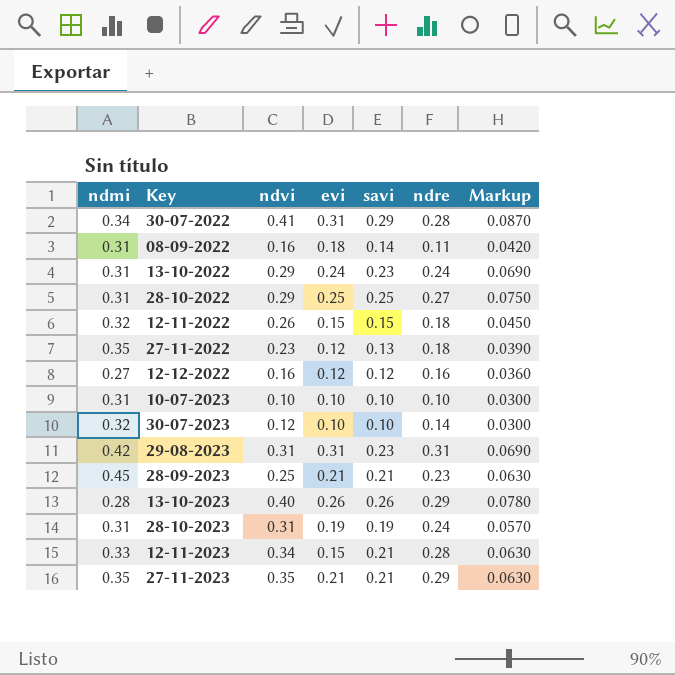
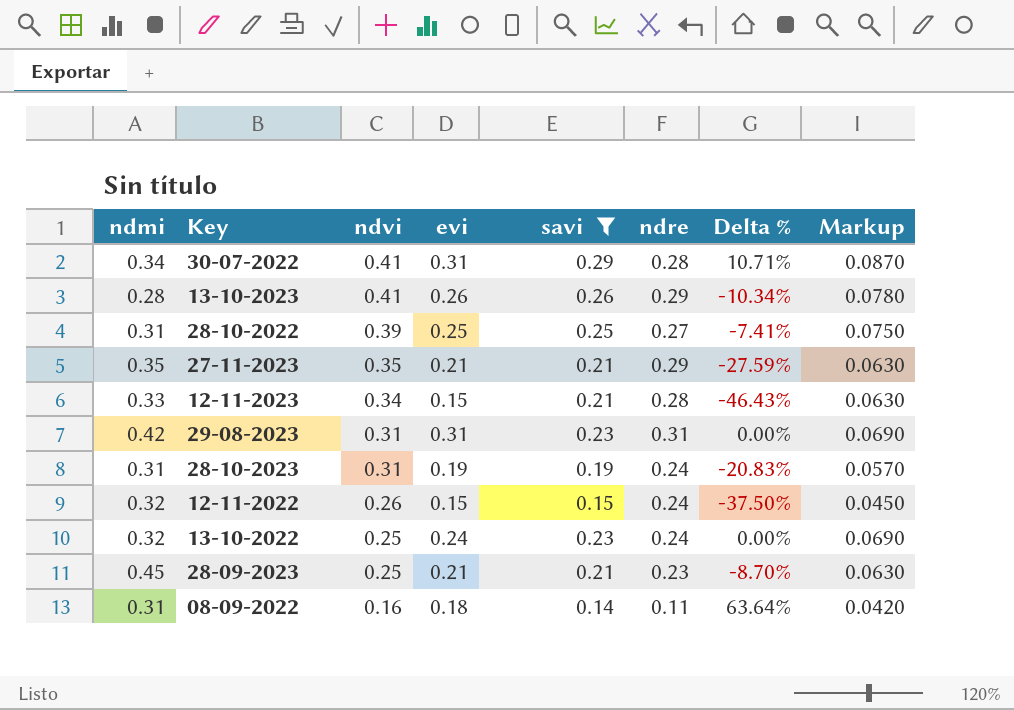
filter: none -> savi >= 0.14
row order: Key ascending -> ndvi descending
column Delta % | formula: none -> ([evi] - [ndre]) / [ndre]
13-10-2023 | ndvi: 0.40 -> 0.41
28-10-2022 | ndvi: 0.29 -> 0.39
12-11-2022 | ndre: 0.18 -> 0.24
13-10-2022 | ndmi: 0.31 -> 0.32
13-10-2022 | ndvi: 0.29 -> 0.25

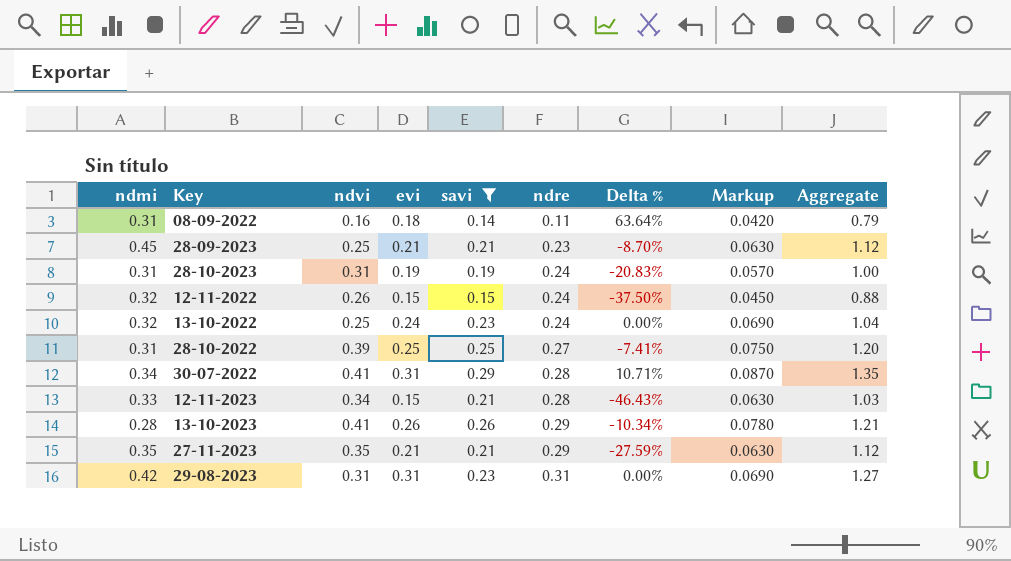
row order: ndvi descending -> ndre ascending
column Aggregate | formula: none -> [ndmi] + [ndvi] + [evi] + [savi]

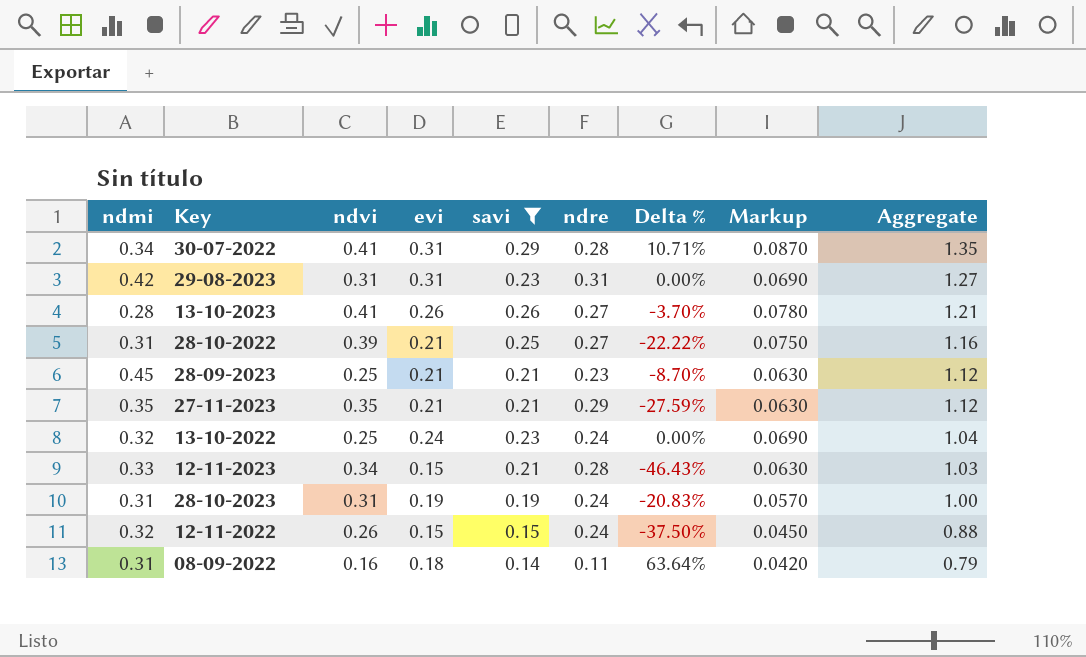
row order: ndre ascending -> Aggregate descending
13-10-2023 | ndre: 0.29 -> 0.27
13-10-2023 | Delta %: -10.34% -> -3.70%
28-10-2022 | evi: 0.25 -> 0.21
28-10-2022 | Delta %: -7.41% -> -22.22%
28-10-2022 | Aggregate: 1.20 -> 1.16

